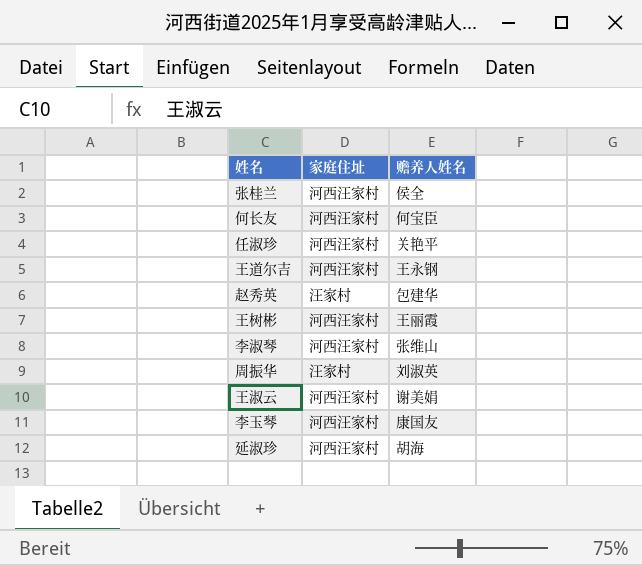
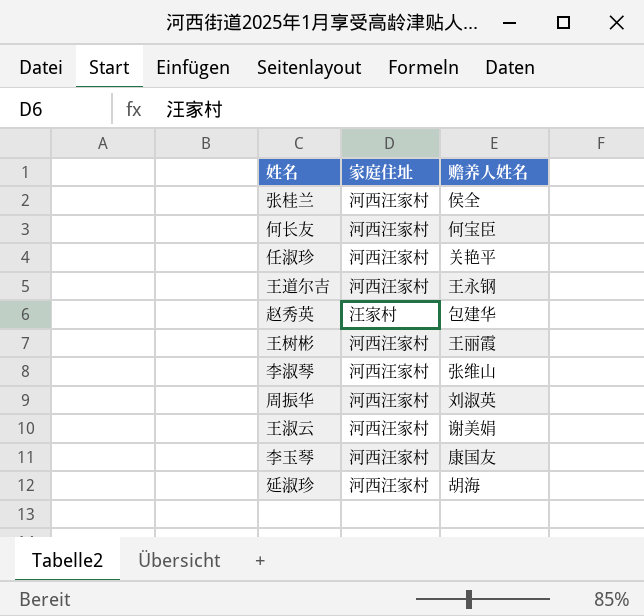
周振华 | 家庭住址: 汪家村 -> 河西汪家村

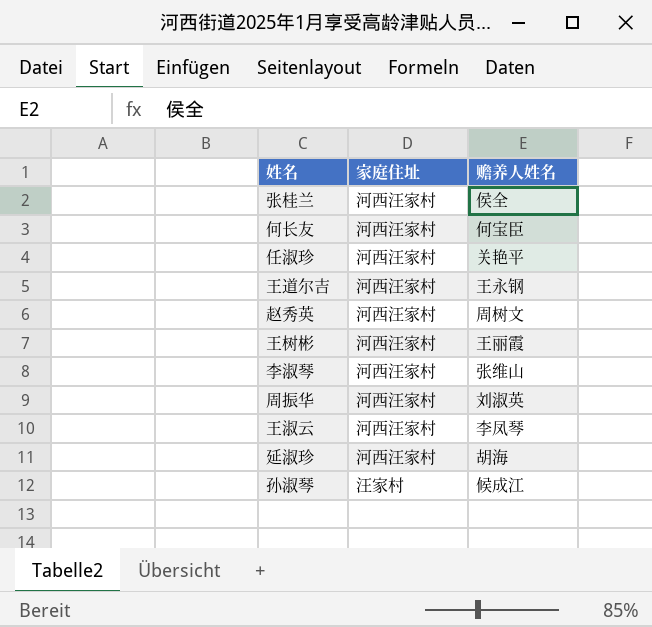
row 李玉琴: 河西汪家村 | 康国友 -> none
赵秀英 | 家庭住址: 汪家村 -> 河西汪家村
赵秀英 | 赡养人姓名: 包建华 -> 周树文
王淑云 | 赡养人姓名: 谢美娟 -> 李凤琴
row 孙淑琴: none -> 汪家村 | 候成江

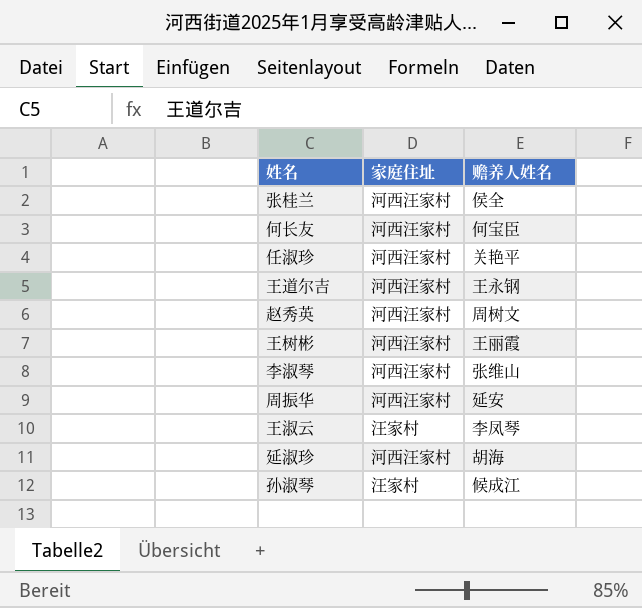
周振华 | 赡养人姓名: 刘淑英 -> 延安
王淑云 | 家庭住址: 河西汪家村 -> 汪家村

